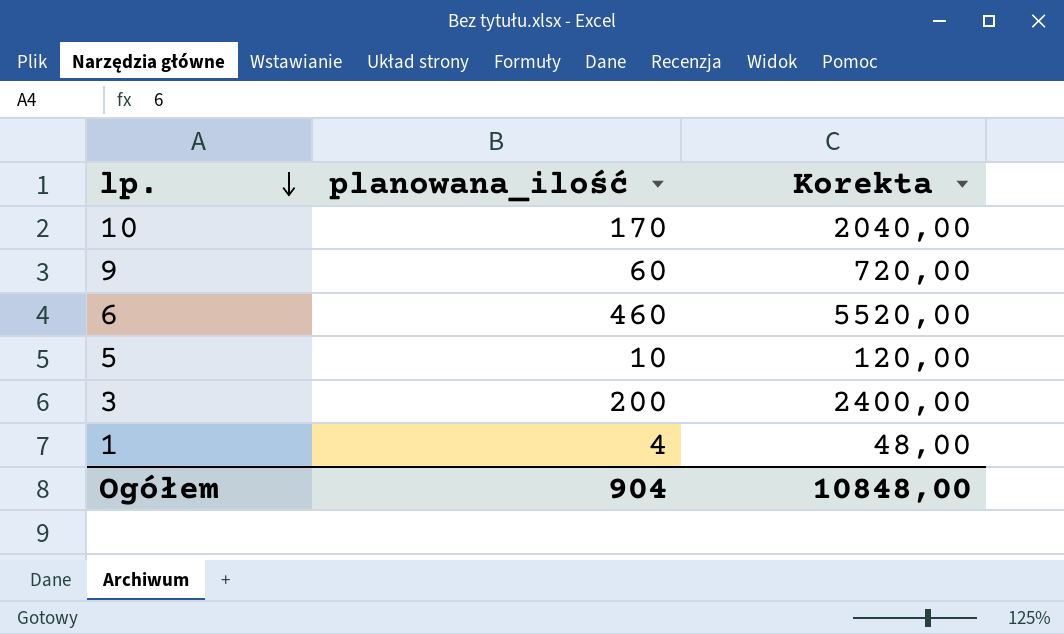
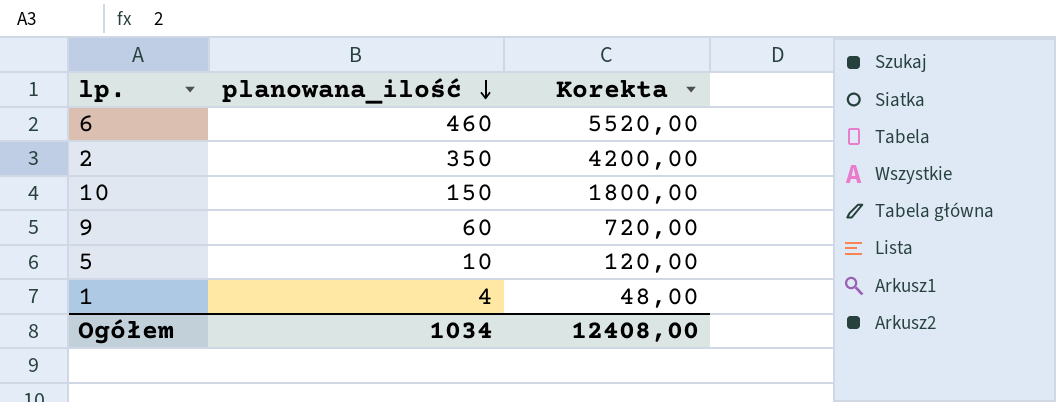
row order: lp. descending -> planowana_ilość descending
row 3: 200 | 2400,00 -> none
row 2: none -> 350 | 4200,00
10 | planowana_ilość: 170 -> 150
10 | Korekta: 2040,00 -> 1800,00
Ogółem | planowana_ilość: 904 -> 1034
Ogółem | Korekta: 10848,00 -> 12408,00

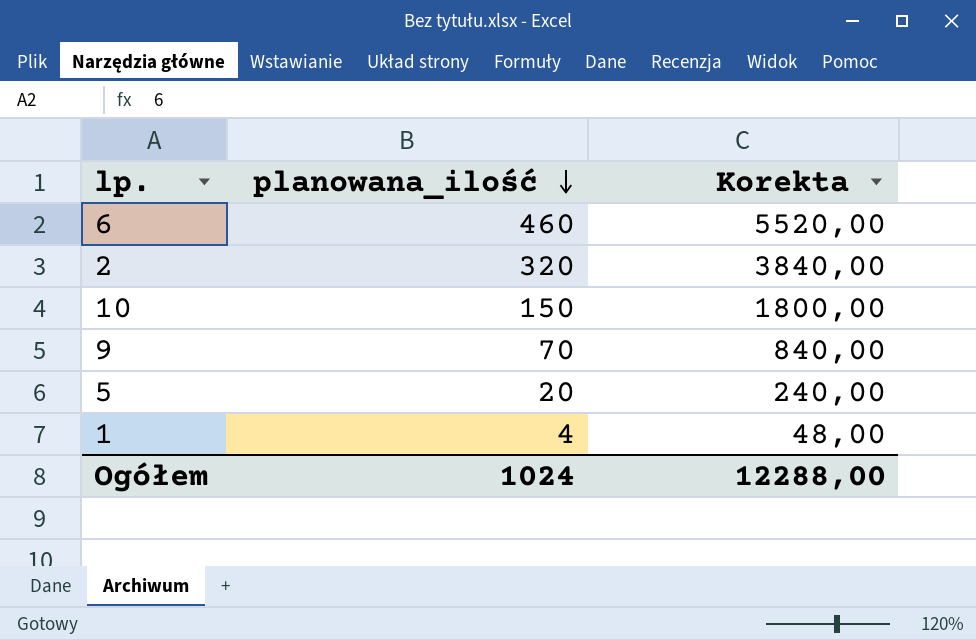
2 | planowana_ilość: 350 -> 320
2 | Korekta: 4200,00 -> 3840,00
9 | planowana_ilość: 60 -> 70
9 | Korekta: 720,00 -> 840,00
5 | planowana_ilość: 10 -> 20
5 | Korekta: 120,00 -> 240,00
Ogółem | planowana_ilość: 1034 -> 1024
Ogółem | Korekta: 12408,00 -> 12288,00

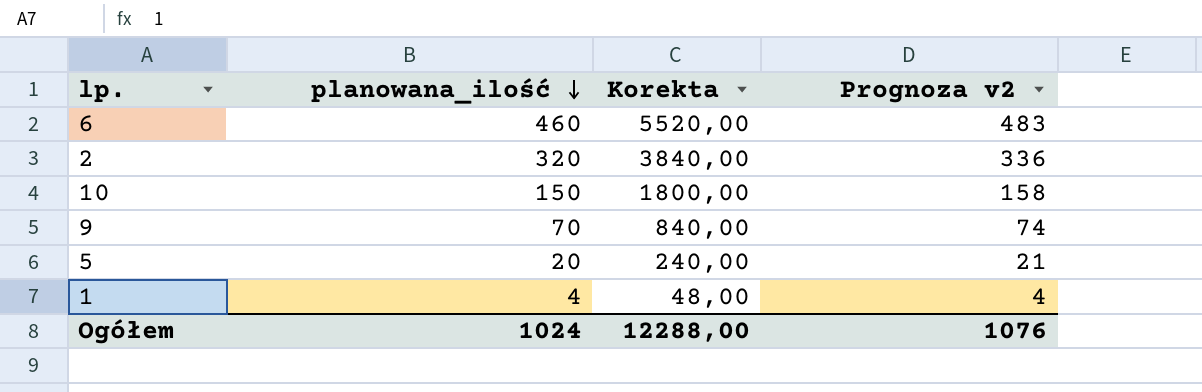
column Prognoza v2 | formula: none -> [planowana_ilość] * 1,05

